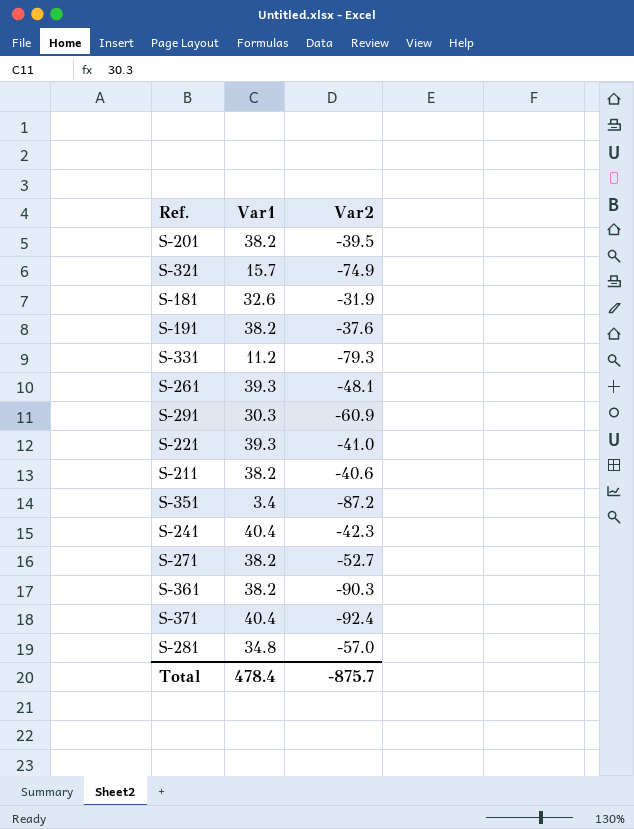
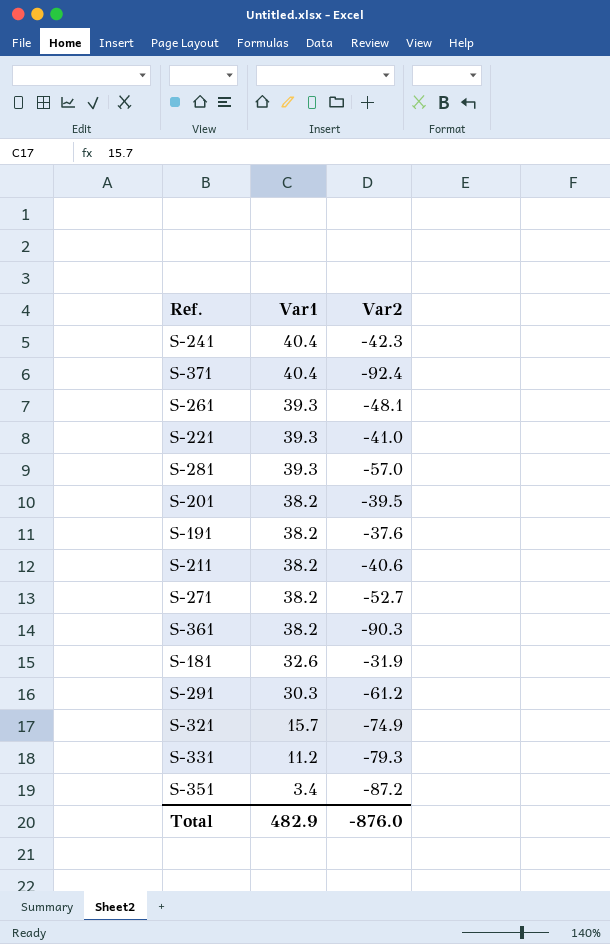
row order: none -> Var1 descending
S-281 | Var1: 34.8 -> 39.3
S-291 | Var2: -60.9 -> -61.2
Total | Var1: 478.4 -> 482.9
Total | Var2: -875.7 -> -876.0

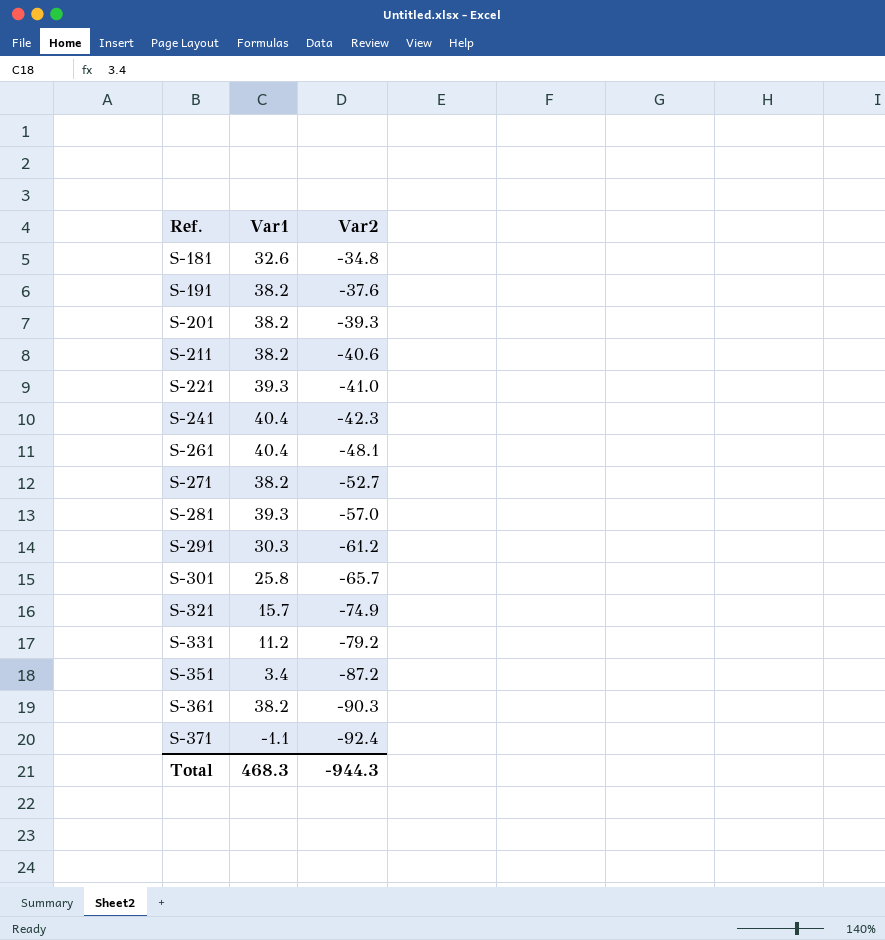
row order: Var1 descending -> Ref. ascending
S-181 | Var2: -31.9 -> -34.8
S-201 | Var2: -39.5 -> -39.3
S-261 | Var1: 39.3 -> 40.4
row S-301: none -> 25.8 | -65.7
S-331 | Var2: -79.3 -> -79.2
S-371 | Var1: 40.4 -> -1.1
Total | Var1: 482.9 -> 468.3
Total | Var2: -876.0 -> -944.3

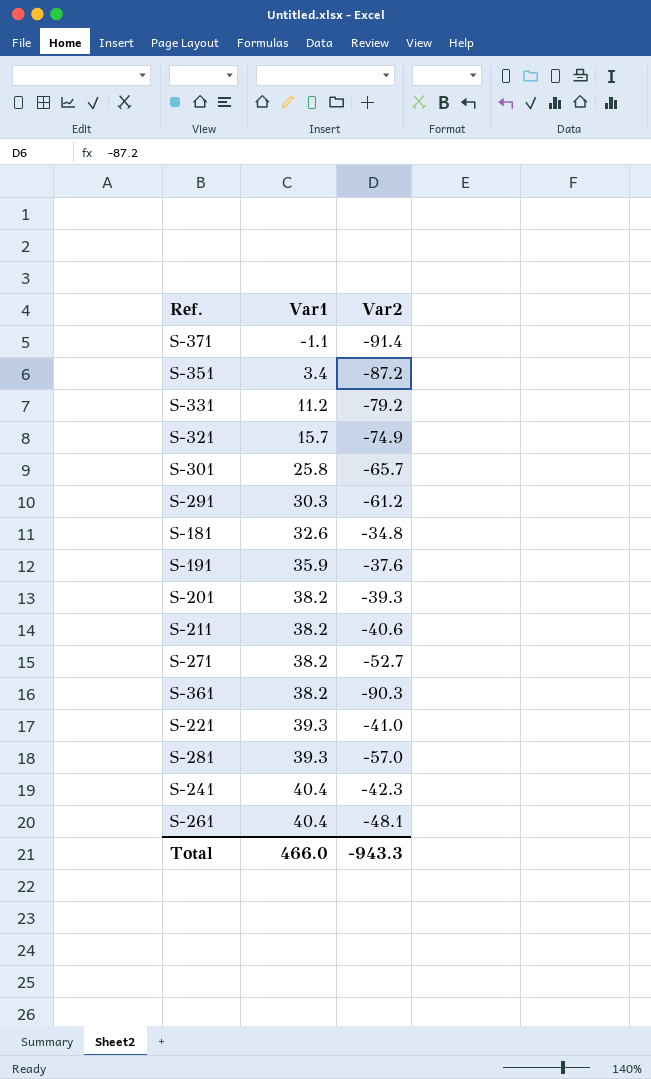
row order: Ref. ascending -> Var1 ascending
S-371 | Var2: -92.4 -> -91.4
S-191 | Var1: 38.2 -> 35.9
Total | Var1: 468.3 -> 466.0
Total | Var2: -944.3 -> -943.3

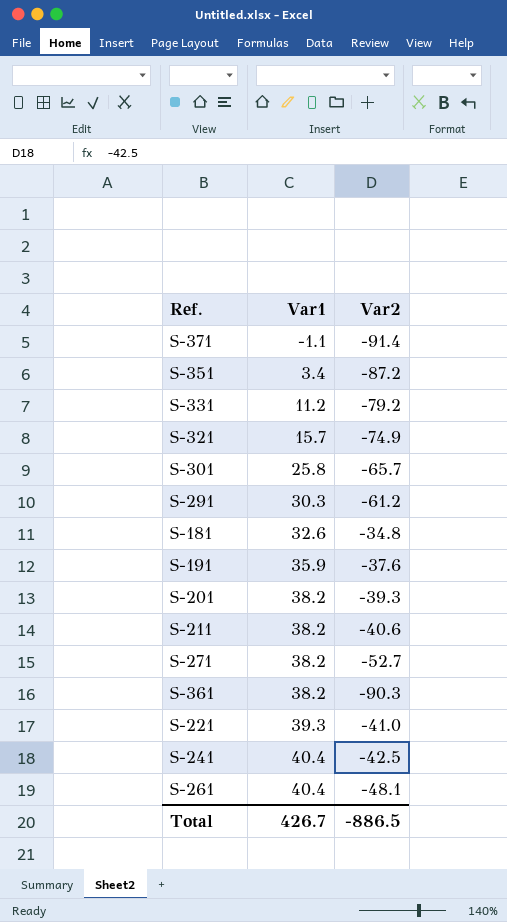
row S-281: 39.3 | -57.0 -> none
S-241 | Var2: -42.3 -> -42.5
Total | Var1: 466.0 -> 426.7
Total | Var2: -943.3 -> -886.5

